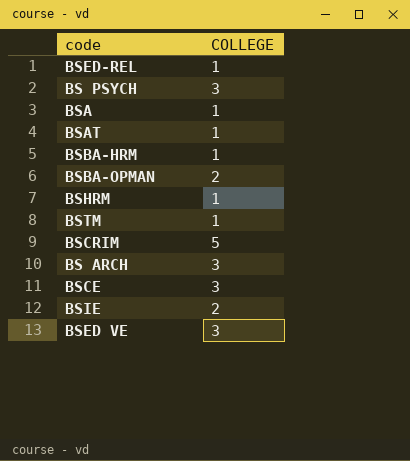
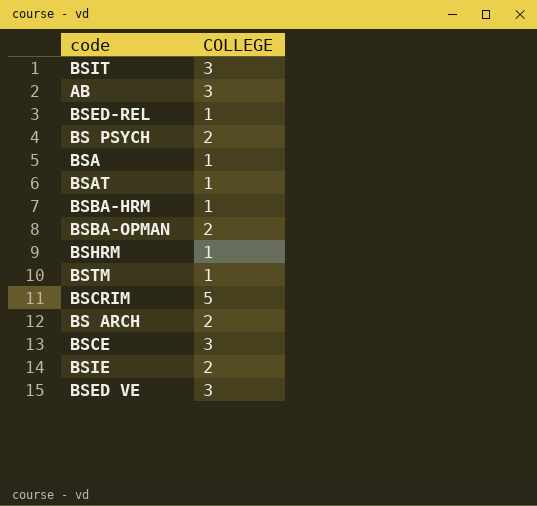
row BSIT: none -> 3
row AB: none -> 3
BS PSYCH | COLLEGE: 3 -> 2
BS ARCH | COLLEGE: 3 -> 2

